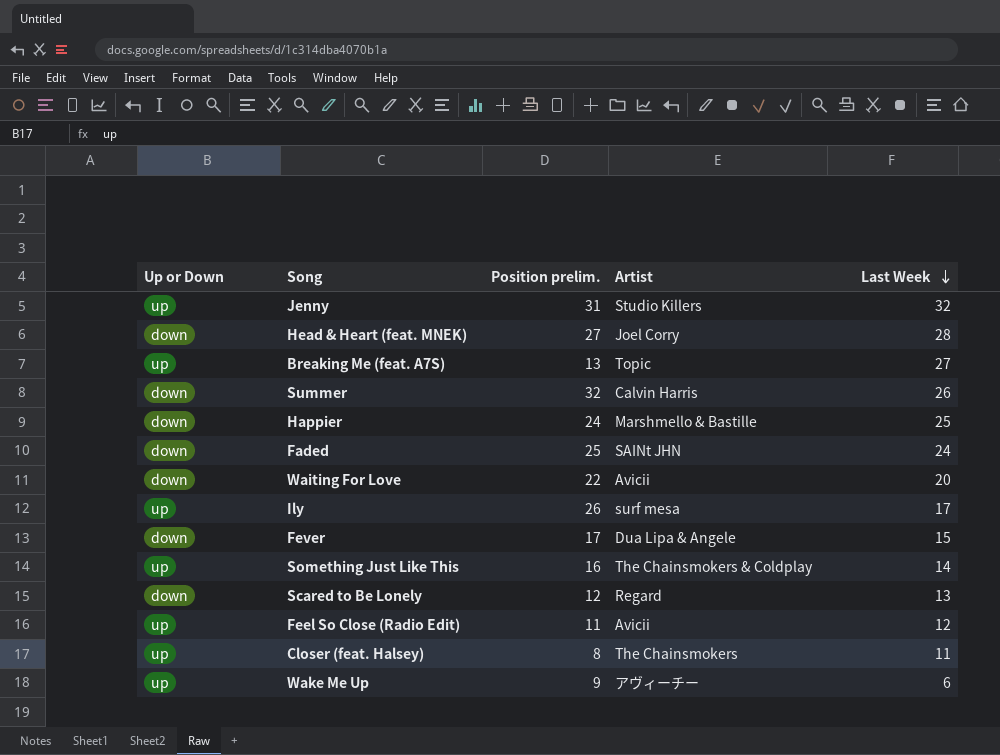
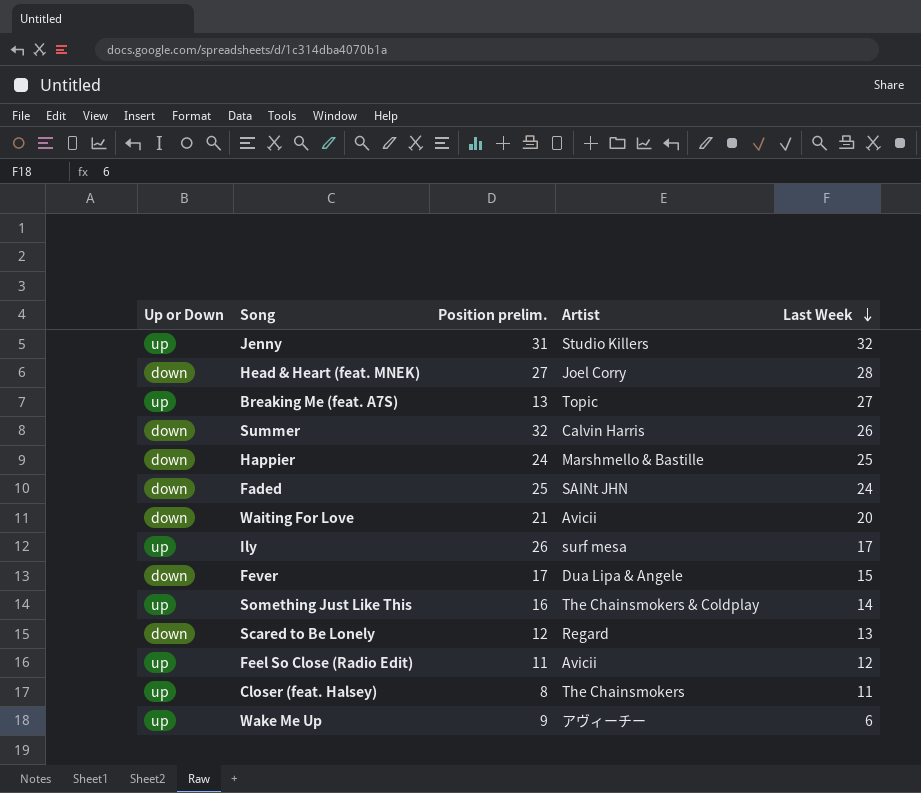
Waiting For Love | Position prelim.: 22 -> 21

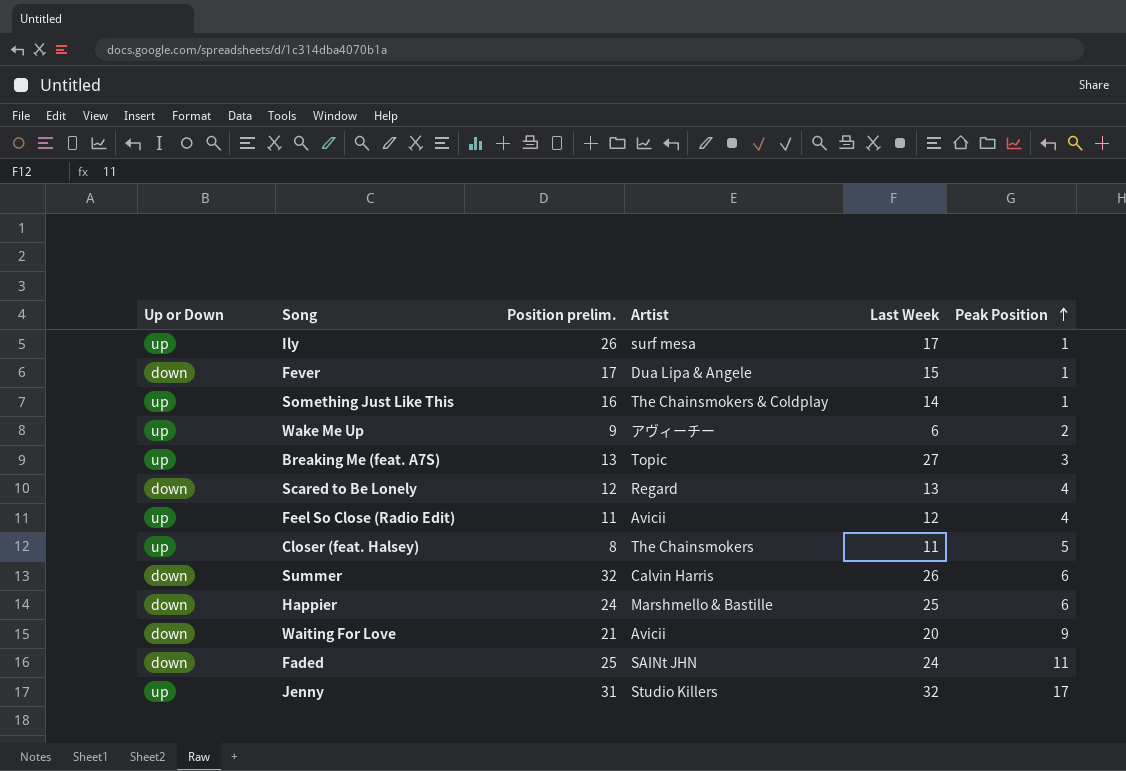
row order: Last Week descending -> Peak Position ascending
column Peak Position | position: none -> 6
row Head & Heart (feat. MNEK): down | 27 | Joel Corry | 28 -> none

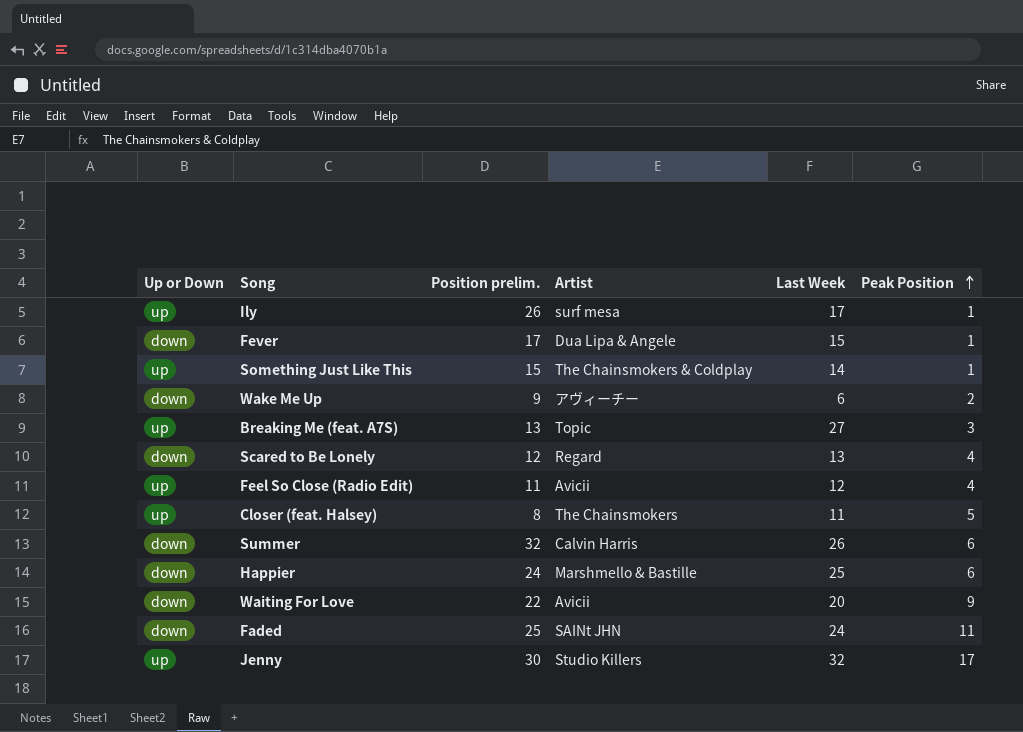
Something Just Like This | Position prelim.: 16 -> 15
Wake Me Up | Up or Down: up -> down
Waiting For Love | Position prelim.: 21 -> 22
Jenny | Position prelim.: 31 -> 30

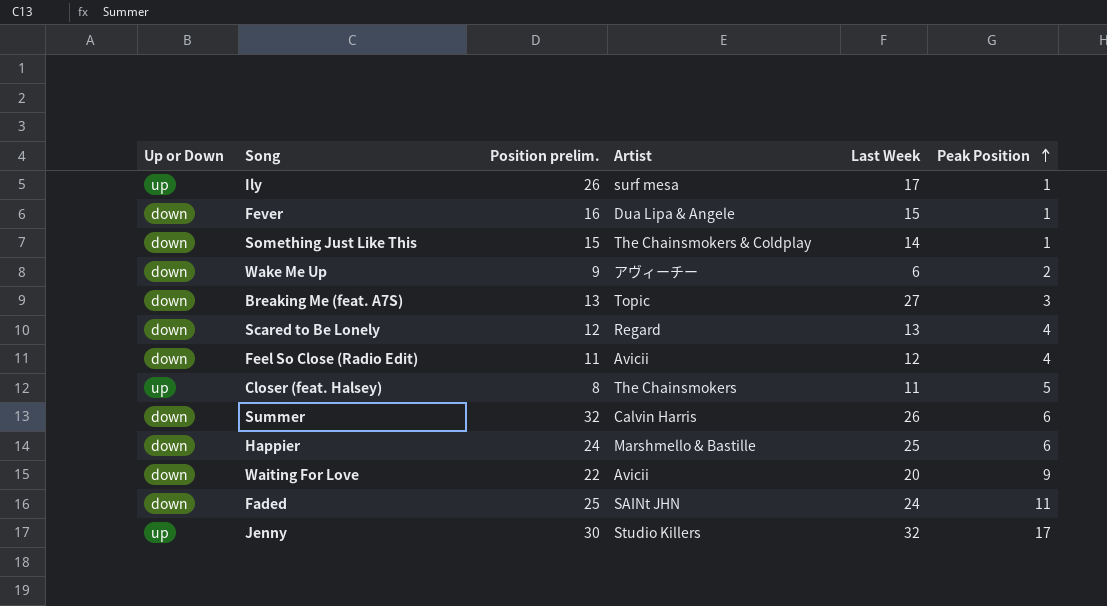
Fever | Position prelim.: 17 -> 16
Something Just Like This | Up or Down: up -> down
Breaking Me (feat. A7S) | Up or Down: up -> down
Feel So Close (Radio Edit) | Up or Down: up -> down

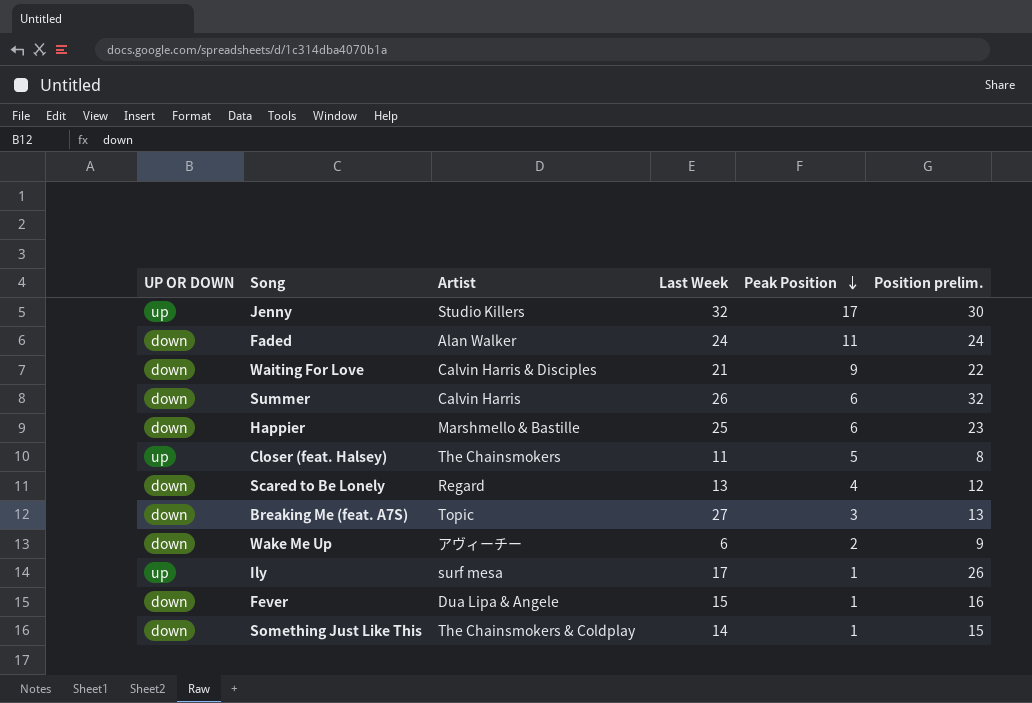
row order: Peak Position ascending -> Peak Position descending
column name: Up or Down -> UP OR DOWN
column Position prelim. | position: 3 -> 6
row Feel So Close (Radio Edit): down | 11 | Avicii | 12 | 4 -> none
Faded | Artist: SAINt JHN -> Alan Walker
Faded | Position prelim.: 25 -> 24
Waiting For Love | Artist: Avicii -> Calvin Harris & Disciples
Waiting For Love | Last Week: 20 -> 21
Happier | Position prelim.: 24 -> 23

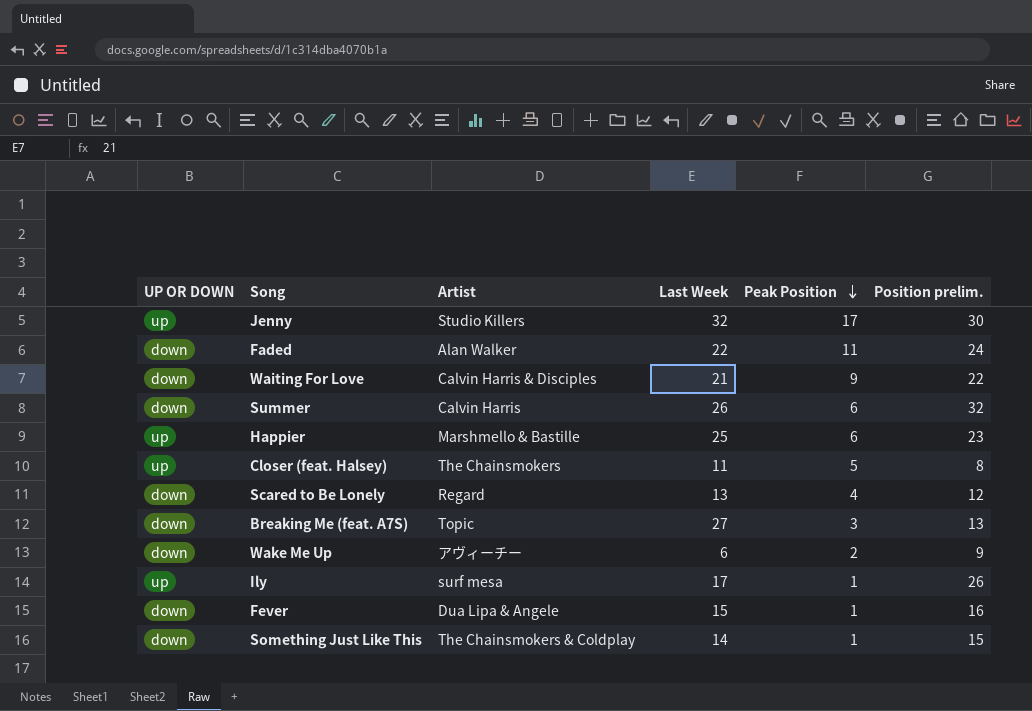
Faded | Last Week: 24 -> 22
Happier | UP OR DOWN: down -> up

